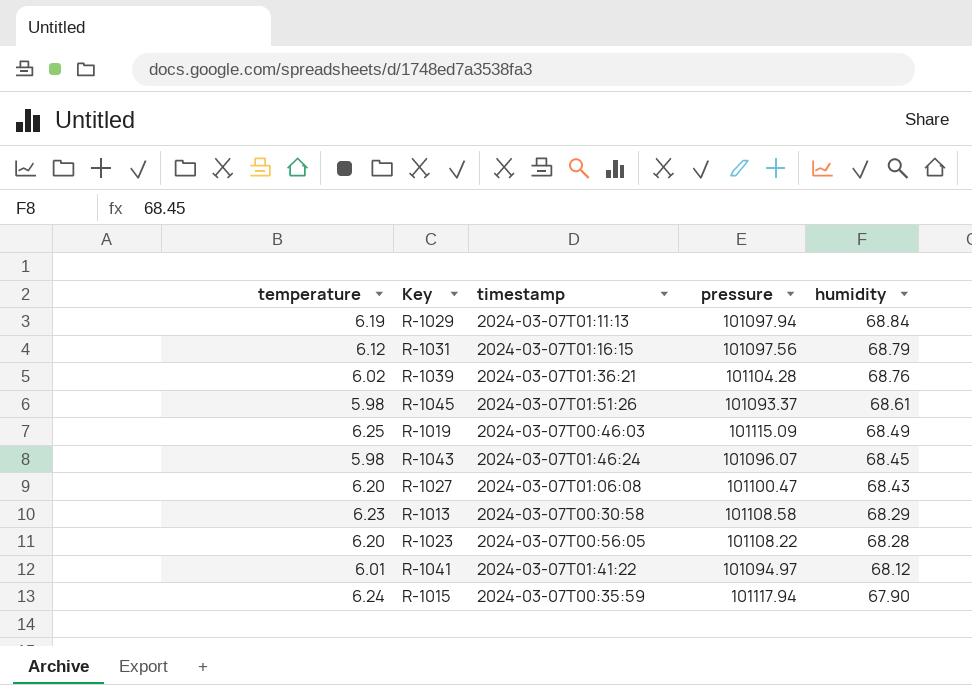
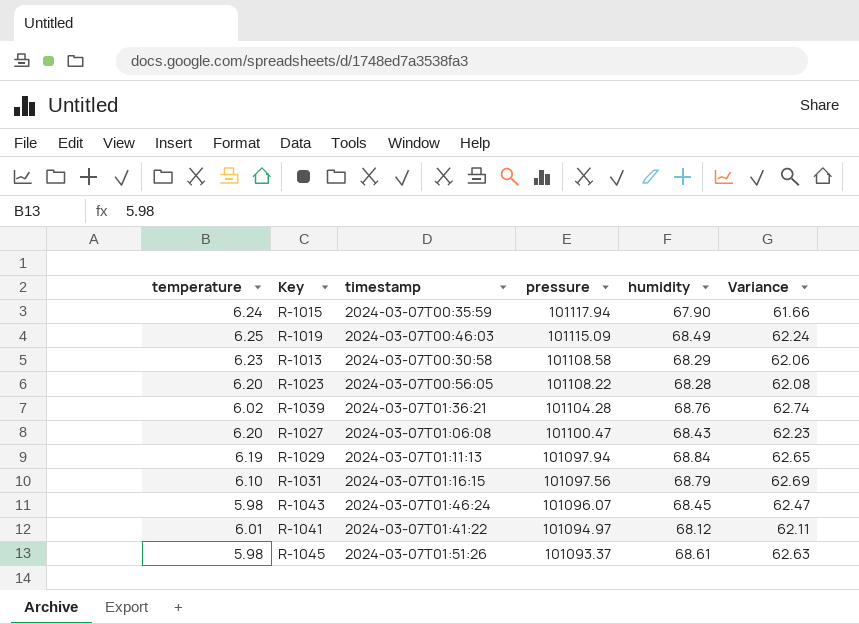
row order: humidity descending -> pressure descending
column Variance | formula: none -> [humidity] - [temperature]
R-1031 | temperature: 6.12 -> 6.10

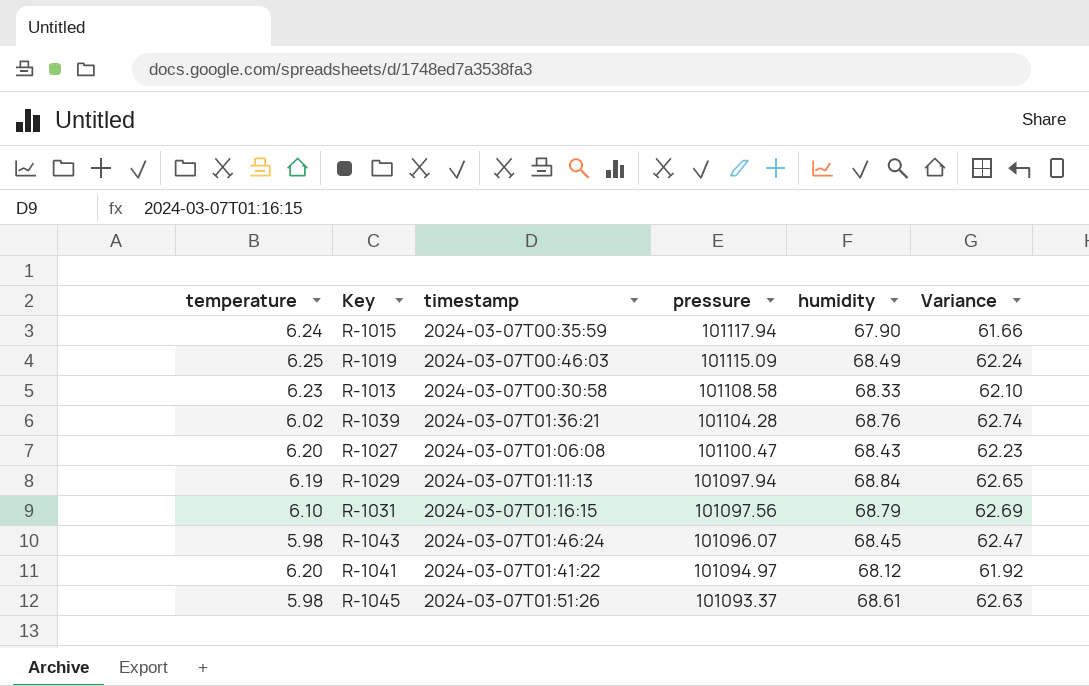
row R-1023: 6.20 | 2024-03-07T00:56:05 | 101108.22 | 68.28 | 62.08 -> none
R-1013 | humidity: 68.29 -> 68.33
R-1013 | Variance: 62.06 -> 62.10
R-1041 | temperature: 6.01 -> 6.20
R-1041 | Variance: 62.11 -> 61.92

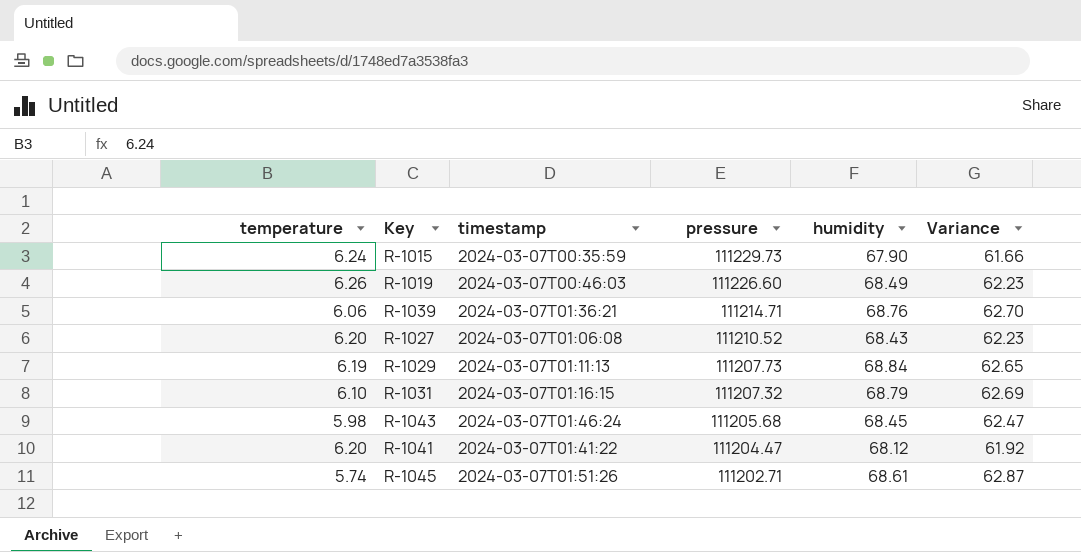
row R-1013: 6.23 | 2024-03-07T00:30:58 | 101108.58 | 68.33 | 62.10 -> none
R-1015 | pressure: 101117.94 -> 111229.73
R-1019 | temperature: 6.25 -> 6.26
R-1019 | pressure: 101115.09 -> 111226.60
R-1019 | Variance: 62.24 -> 62.23
R-1039 | temperature: 6.02 -> 6.06
R-1039 | pressure: 101104.28 -> 111214.71
R-1039 | Variance: 62.74 -> 62.70
R-1027 | pressure: 101100.47 -> 111210.52
R-1029 | pressure: 101097.94 -> 111207.73
R-1031 | pressure: 101097.56 -> 111207.32
R-1043 | pressure: 101096.07 -> 111205.68
R-1041 | pressure: 101094.97 -> 111204.47
R-1045 | temperature: 5.98 -> 5.74
R-1045 | pressure: 101093.37 -> 111202.71
R-1045 | Variance: 62.63 -> 62.87

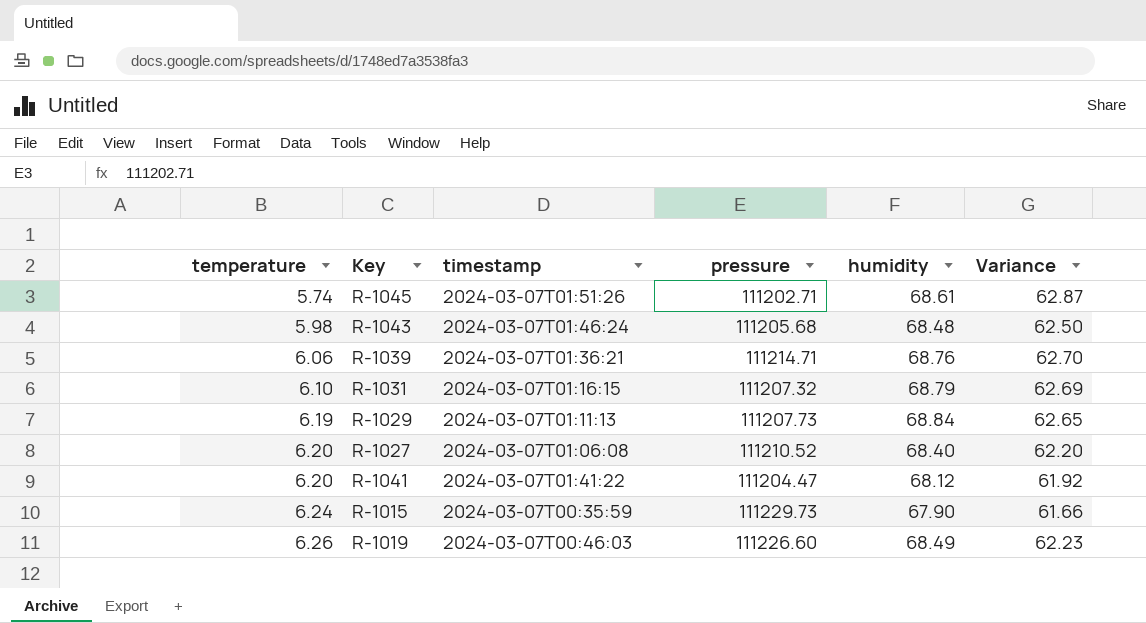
row order: pressure descending -> temperature ascending
R-1043 | humidity: 68.45 -> 68.48
R-1043 | Variance: 62.47 -> 62.50
R-1027 | humidity: 68.43 -> 68.40
R-1027 | Variance: 62.23 -> 62.20

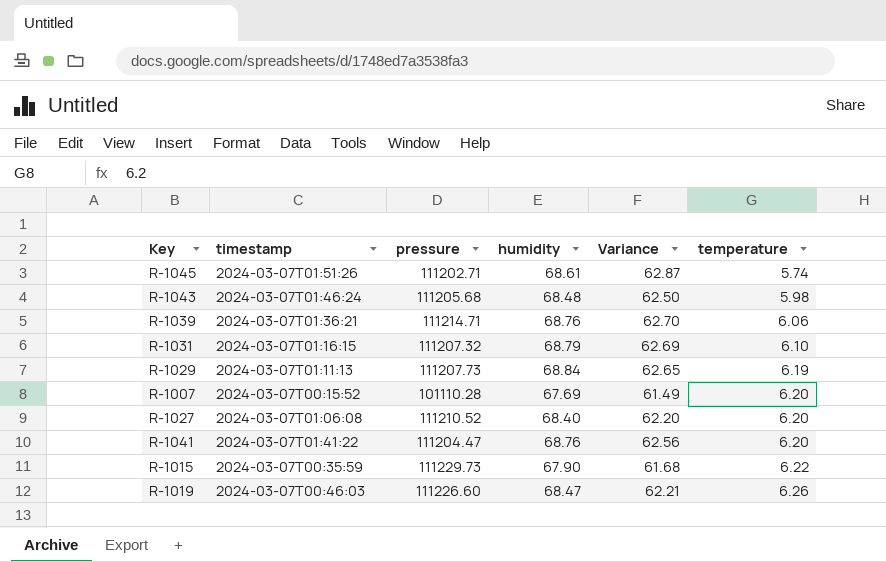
column temperature | position: 1 -> 6
row R-1007: none -> 2024-03-07T00:15:52 | 101110.28 | 67.69 | 61.49 | 6.20
R-1041 | humidity: 68.12 -> 68.76
R-1041 | Variance: 61.92 -> 62.56
R-1015 | Variance: 61.66 -> 61.68
R-1015 | temperature: 6.24 -> 6.22
R-1019 | humidity: 68.49 -> 68.47
R-1019 | Variance: 62.23 -> 62.21

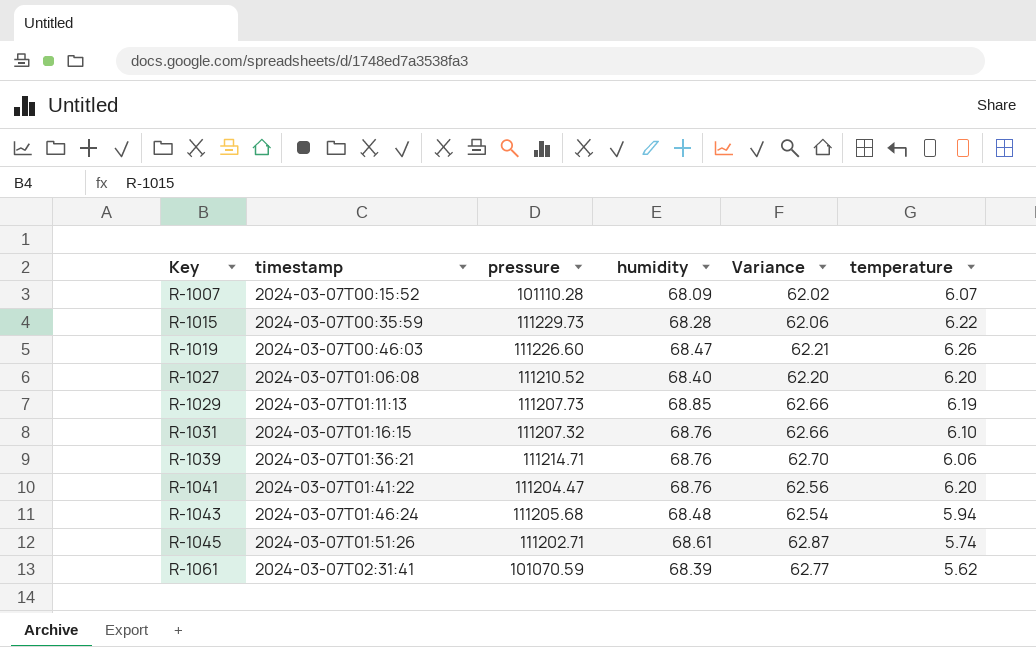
row order: temperature ascending -> Key ascending
R-1007 | humidity: 67.69 -> 68.09
R-1007 | Variance: 61.49 -> 62.02
R-1007 | temperature: 6.20 -> 6.07
R-1015 | humidity: 67.90 -> 68.28
R-1015 | Variance: 61.68 -> 62.06
R-1029 | humidity: 68.84 -> 68.85
R-1029 | Variance: 62.65 -> 62.66
R-1031 | humidity: 68.79 -> 68.76
R-1031 | Variance: 62.69 -> 62.66
R-1043 | Variance: 62.50 -> 62.54
R-1043 | temperature: 5.98 -> 5.94
row R-1061: none -> 2024-03-07T02:31:41 | 101070.59 | 68.39 | 62.77 | 5.62

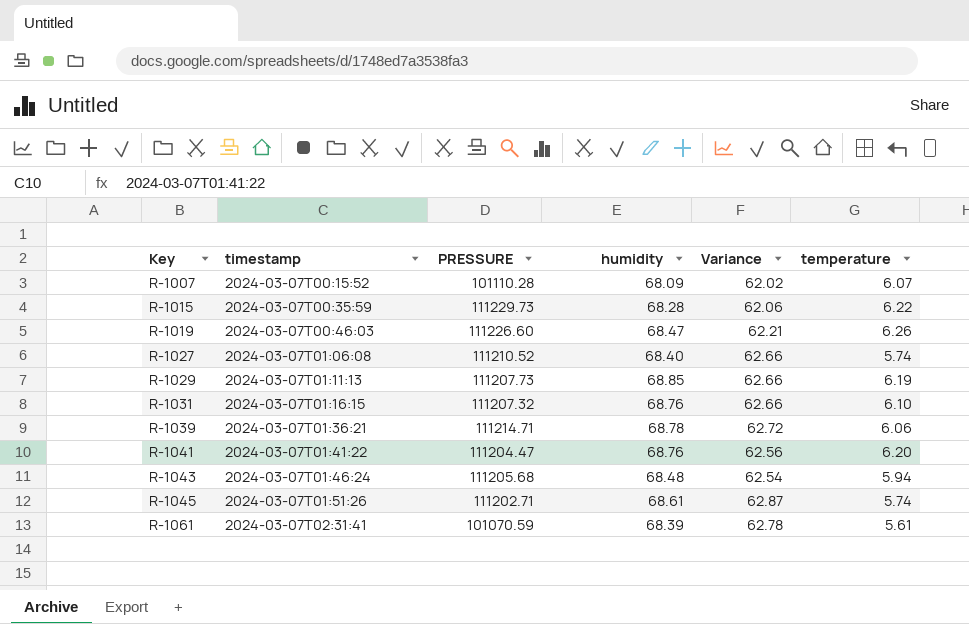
column name: pressure -> PRESSURE
R-1027 | Variance: 62.20 -> 62.66
R-1027 | temperature: 6.20 -> 5.74
R-1039 | humidity: 68.76 -> 68.78
R-1039 | Variance: 62.70 -> 62.72
R-1061 | Variance: 62.77 -> 62.78
R-1061 | temperature: 5.62 -> 5.61

